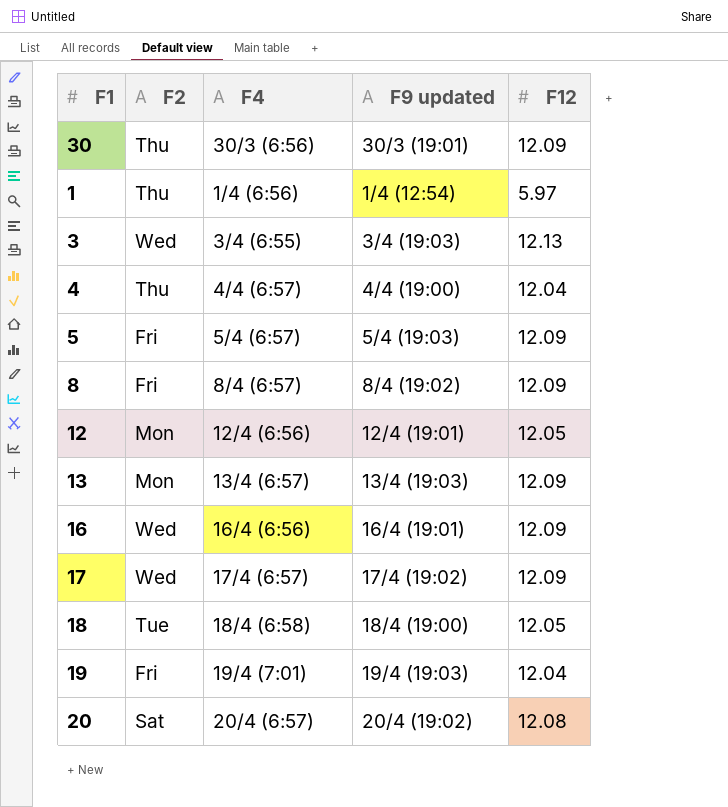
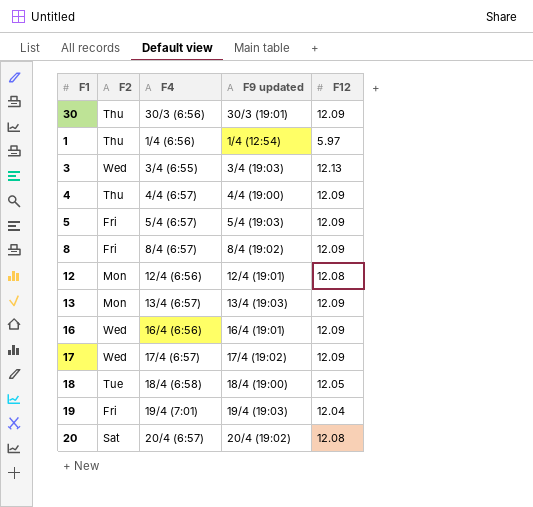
4 | F12: 12.04 -> 12.09
12 | F12: 12.05 -> 12.08

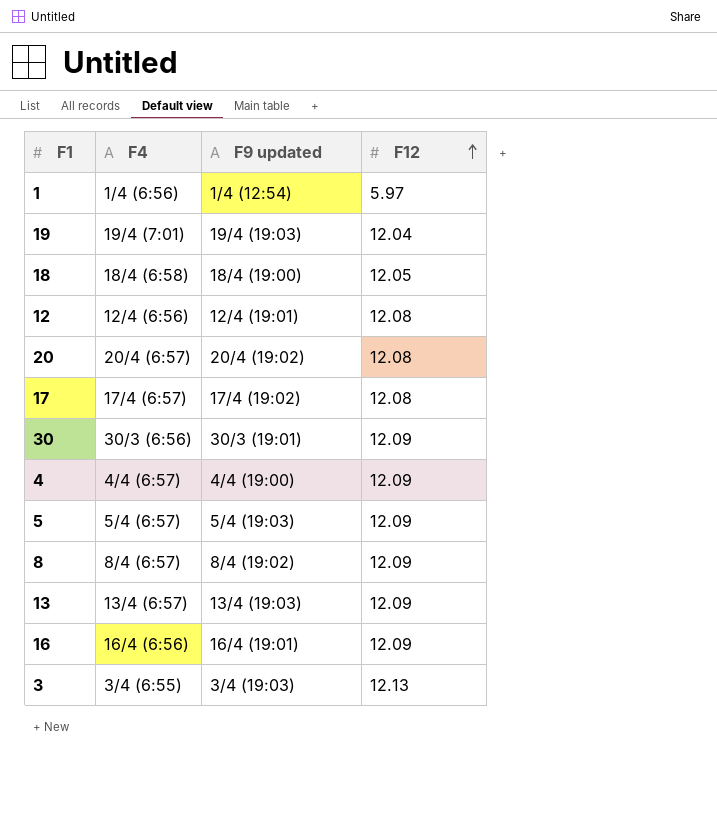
row order: none -> F12 ascending
column F2 | position: 2 -> none
17 | F12: 12.09 -> 12.08

